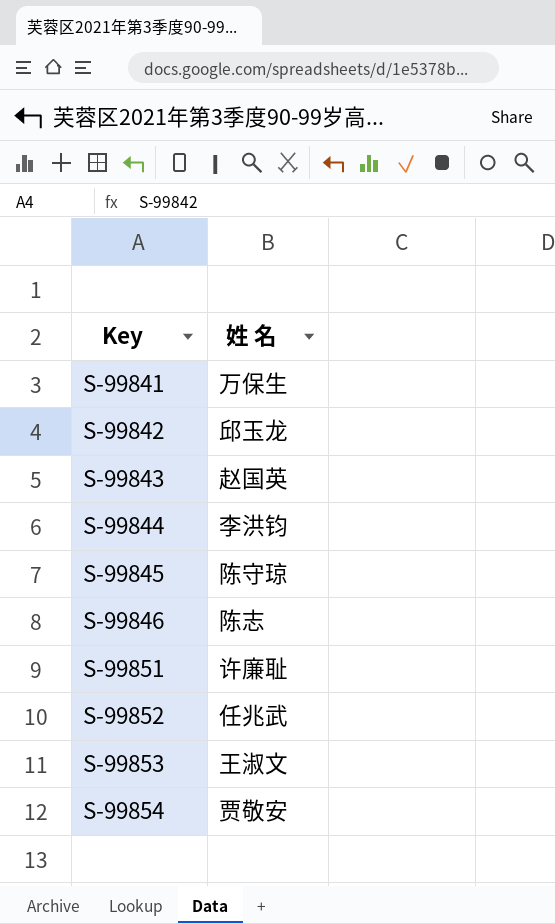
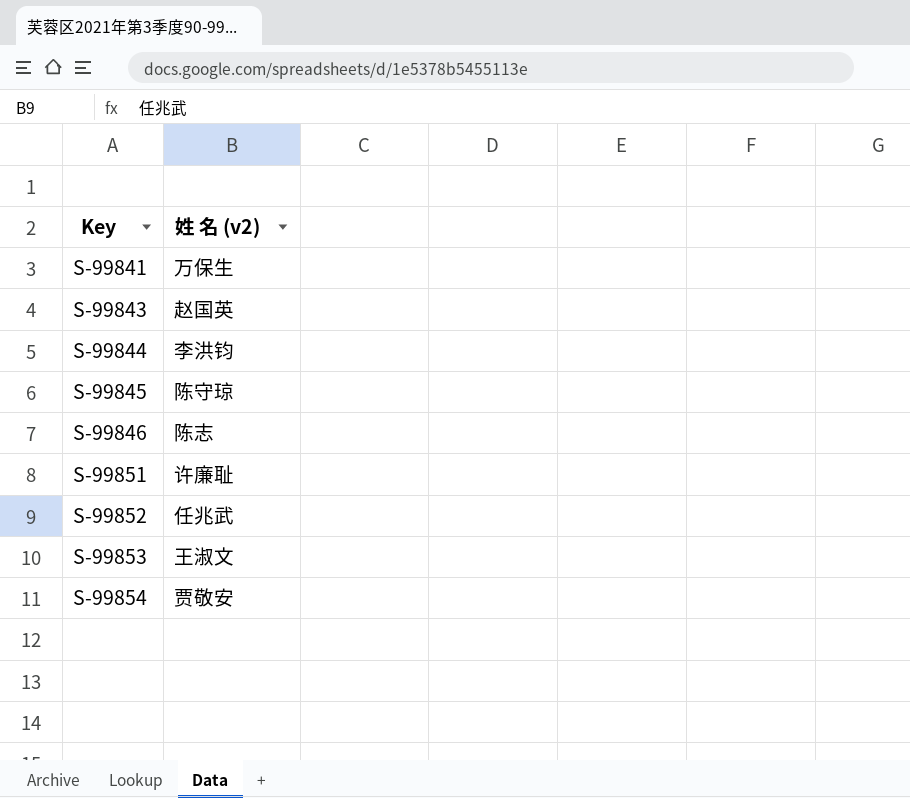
column name: 姓 名 -> 姓 名 (v2)
row S-99842: 邱玉龙 -> none

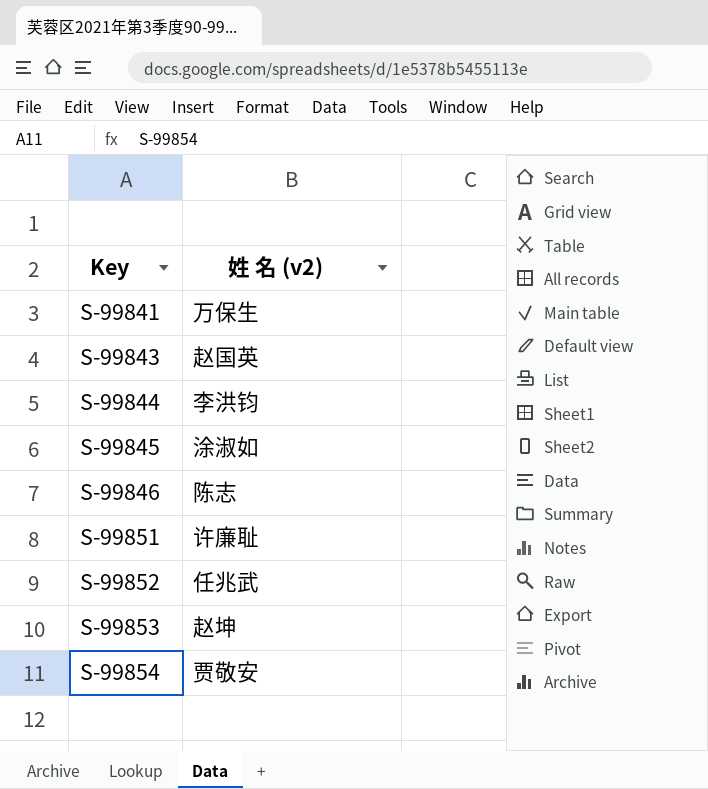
S-99845 | 姓 名 (v2): 陈守琼 -> 涂淑如
S-99853 | 姓 名 (v2): 王淑文 -> 赵坤

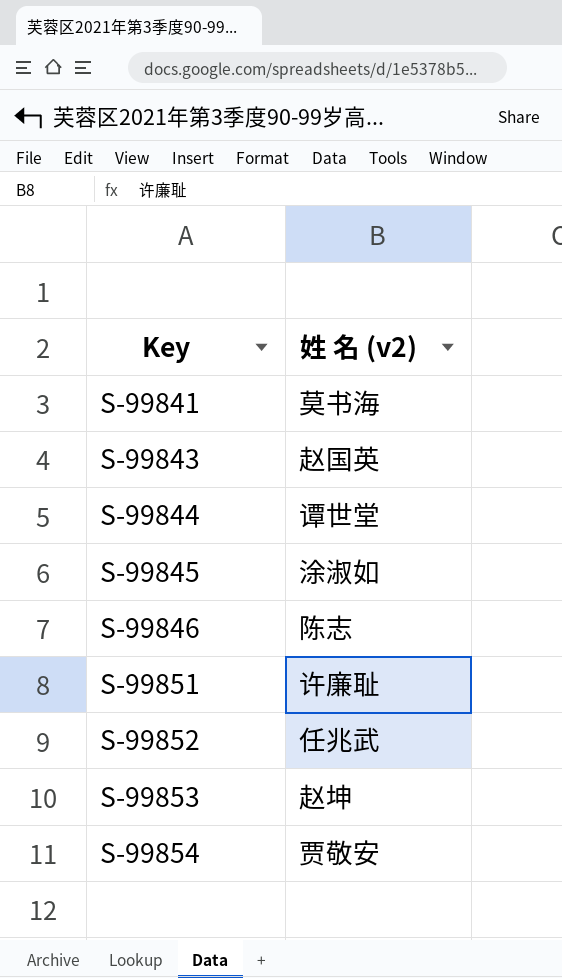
S-99841 | 姓 名 (v2): 万保生 -> 莫书海
S-99844 | 姓 名 (v2): 李洪钧 -> 谭世堂

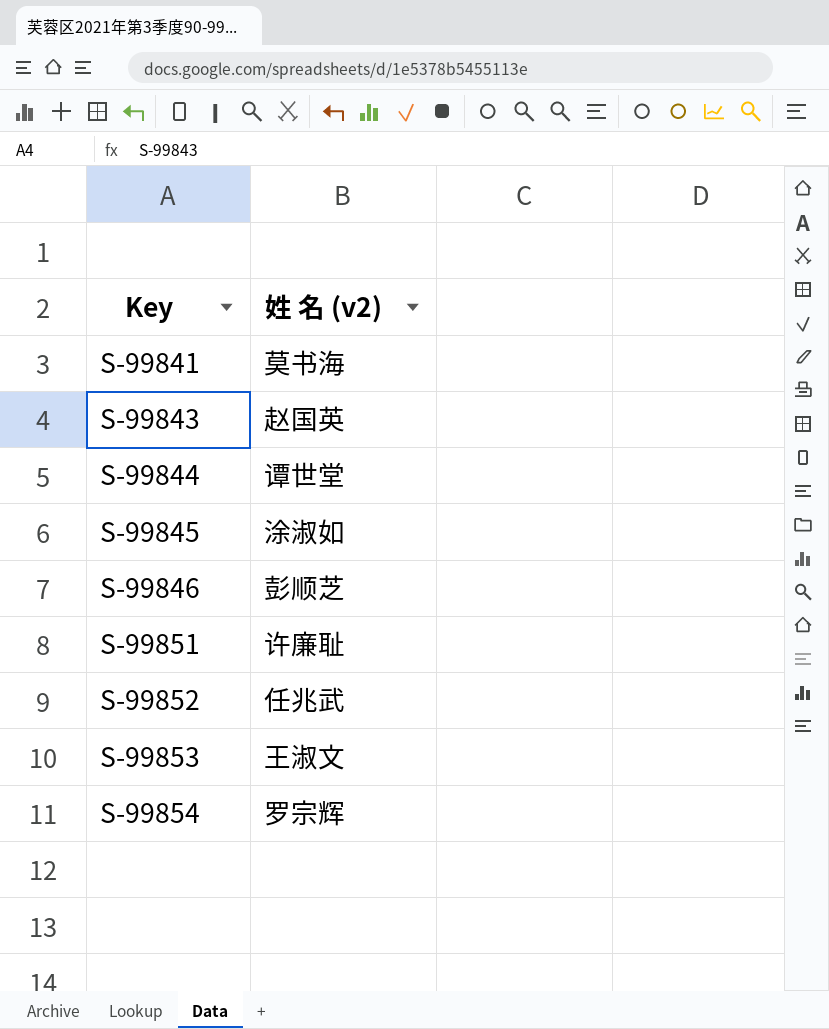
S-99846 | 姓 名 (v2): 陈志 -> 彭顺芝
S-99853 | 姓 名 (v2): 赵坤 -> 王淑文
S-99854 | 姓 名 (v2): 贾敬安 -> 罗宗辉

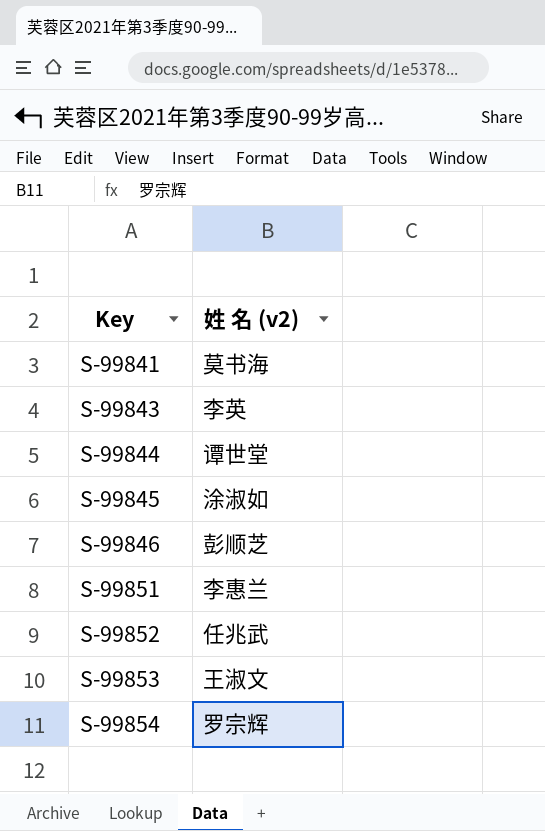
S-99843 | 姓 名 (v2): 赵国英 -> 李英
S-99851 | 姓 名 (v2): 许廉耻 -> 李惠兰

